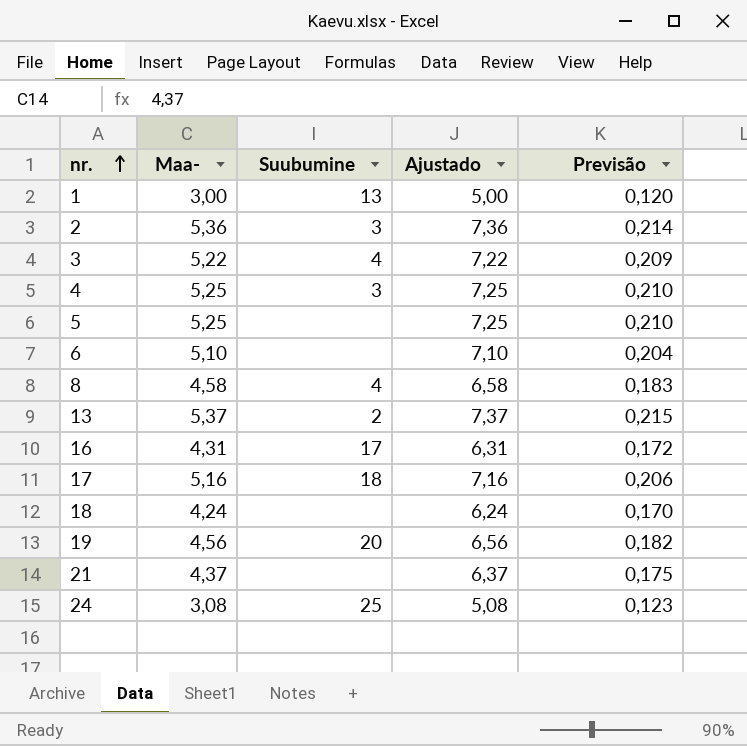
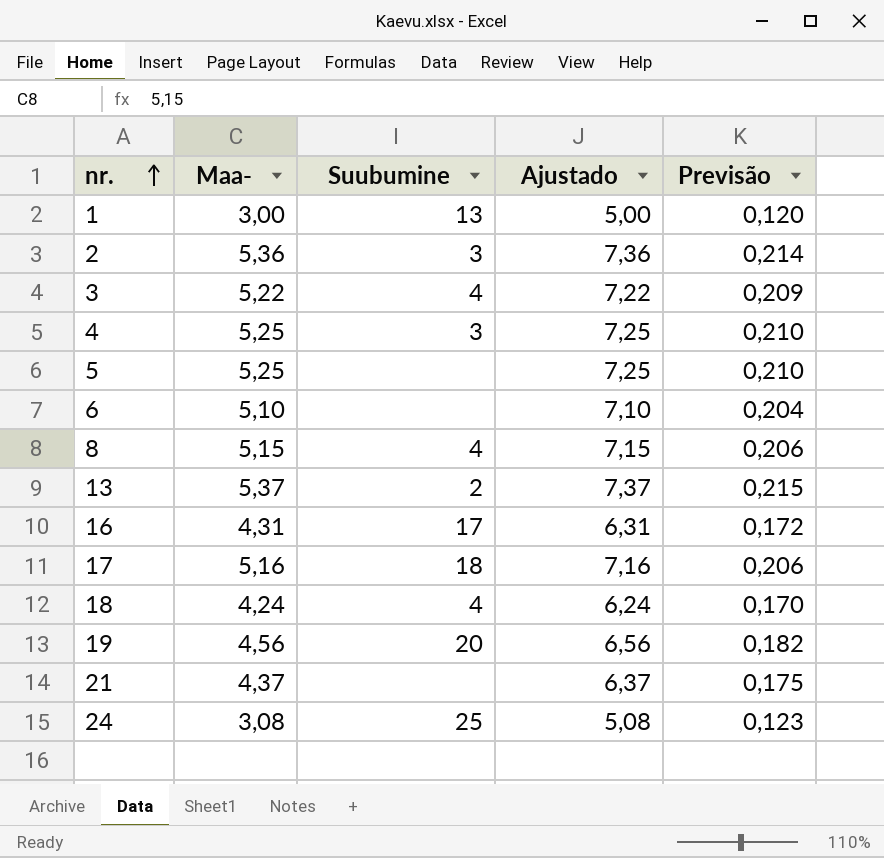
8 | Maa-: 4,58 -> 5,15
8 | Ajustado: 6,58 -> 7,15
8 | Previsão: 0,183 -> 0,206
18 | Suubumine: none -> 4

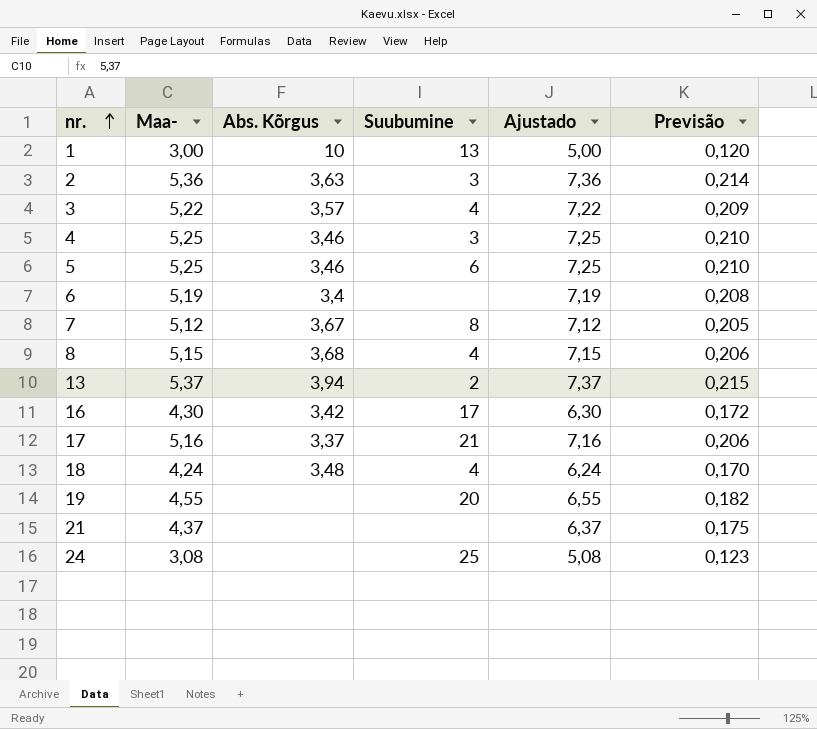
column Abs. Kõrgus | position: none -> 3
5 | Suubumine: none -> 6
6 | Maa-: 5,10 -> 5,19
6 | Ajustado: 7,10 -> 7,19
6 | Previsão: 0,204 -> 0,208
row 7: none -> 5,12 | 3,67 | 8 | 7,12 | 0,205
16 | Maa-: 4,31 -> 4,30
16 | Ajustado: 6,31 -> 6,30
17 | Suubumine: 18 -> 21
19 | Maa-: 4,56 -> 4,55
19 | Ajustado: 6,56 -> 6,55

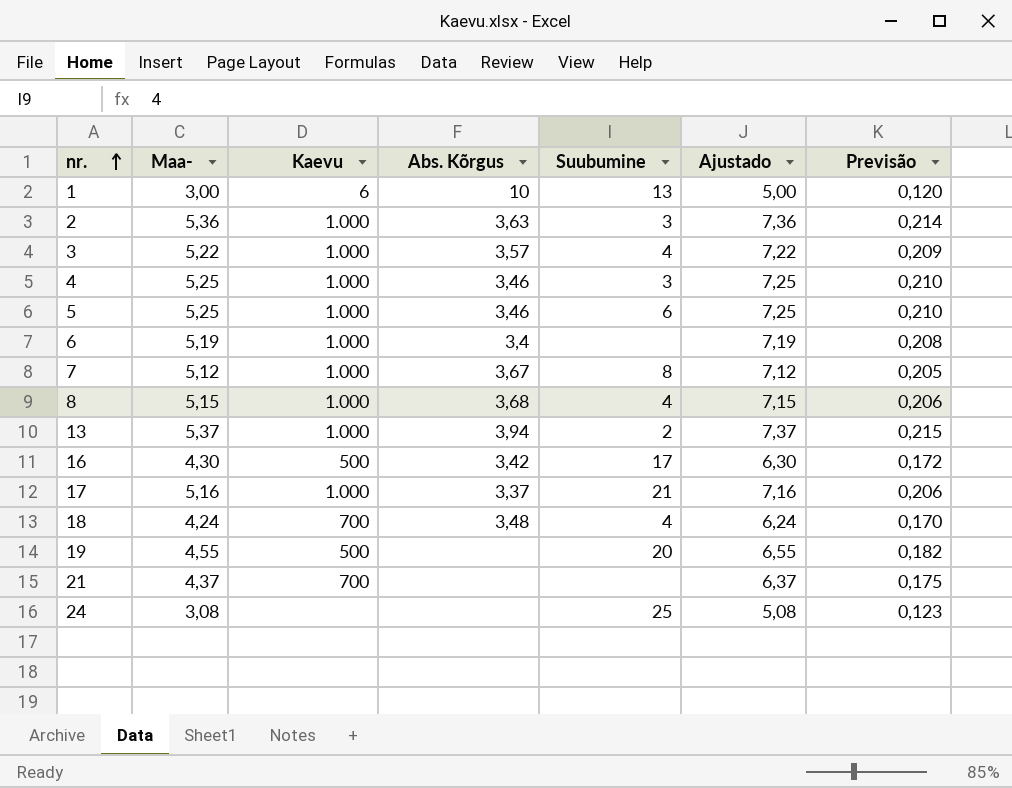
column Kaevu | position: none -> 3

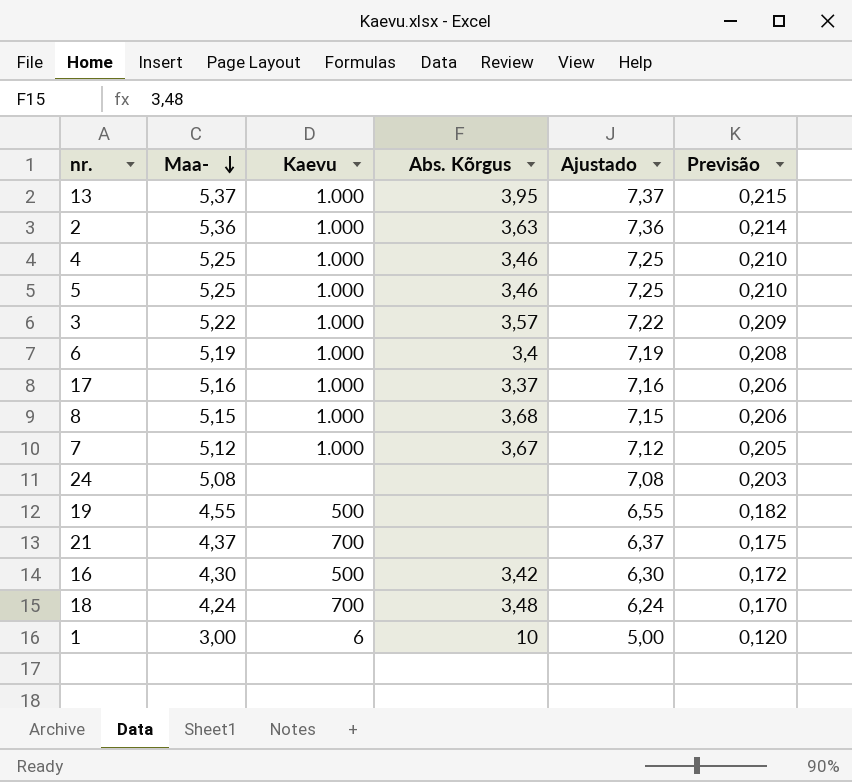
row order: nr. ascending -> Maa- descending
column Suubumine | position: 5 -> none
13 | Abs. Kõrgus: 3,94 -> 3,95
24 | Maa-: 3,08 -> 5,08
24 | Ajustado: 5,08 -> 7,08
24 | Previsão: 0,123 -> 0,203

